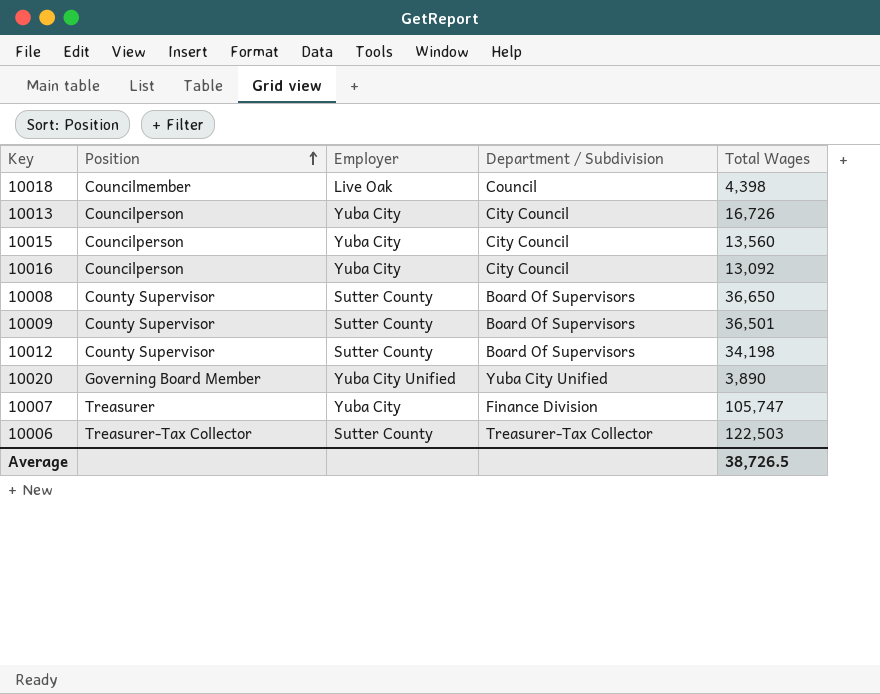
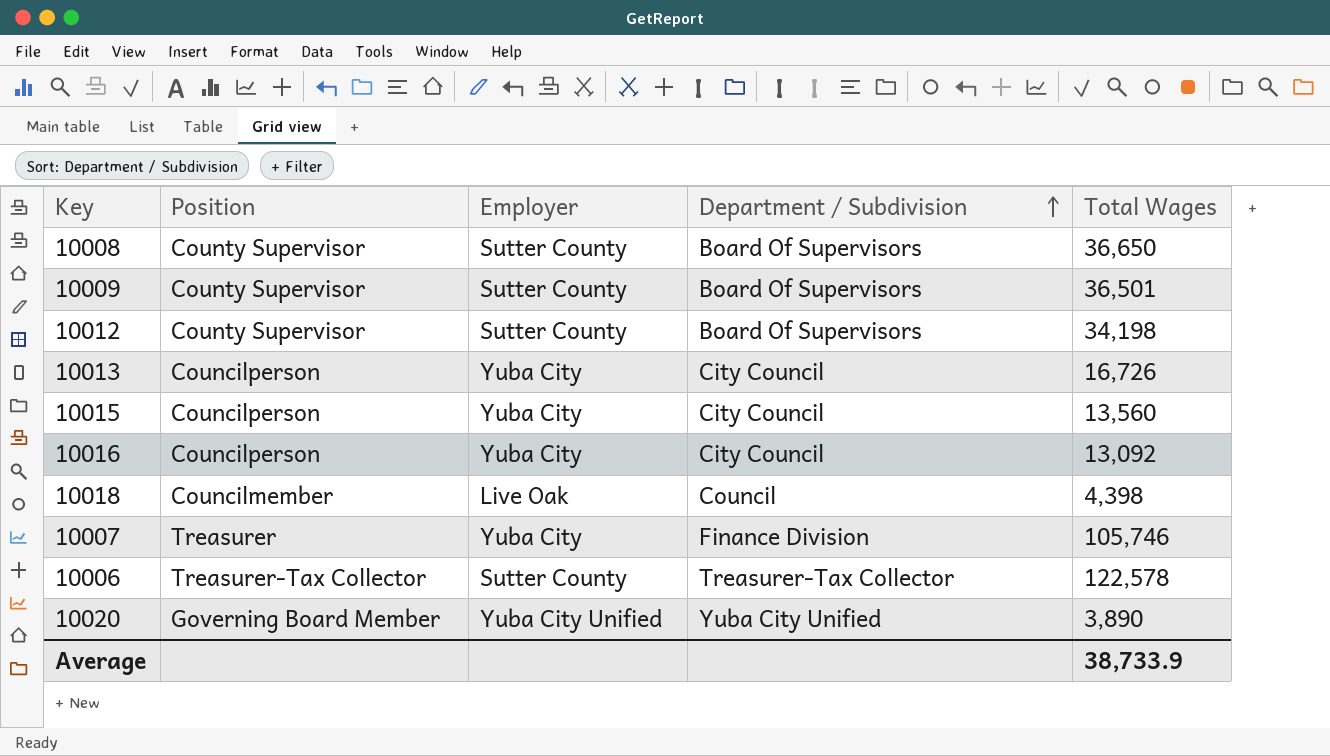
row order: Position ascending -> Department / Subdivision ascending
10007 | Total Wages: 105,747 -> 105,746
10006 | Total Wages: 122,503 -> 122,578
Average | Total Wages: 38,726.5 -> 38,733.9

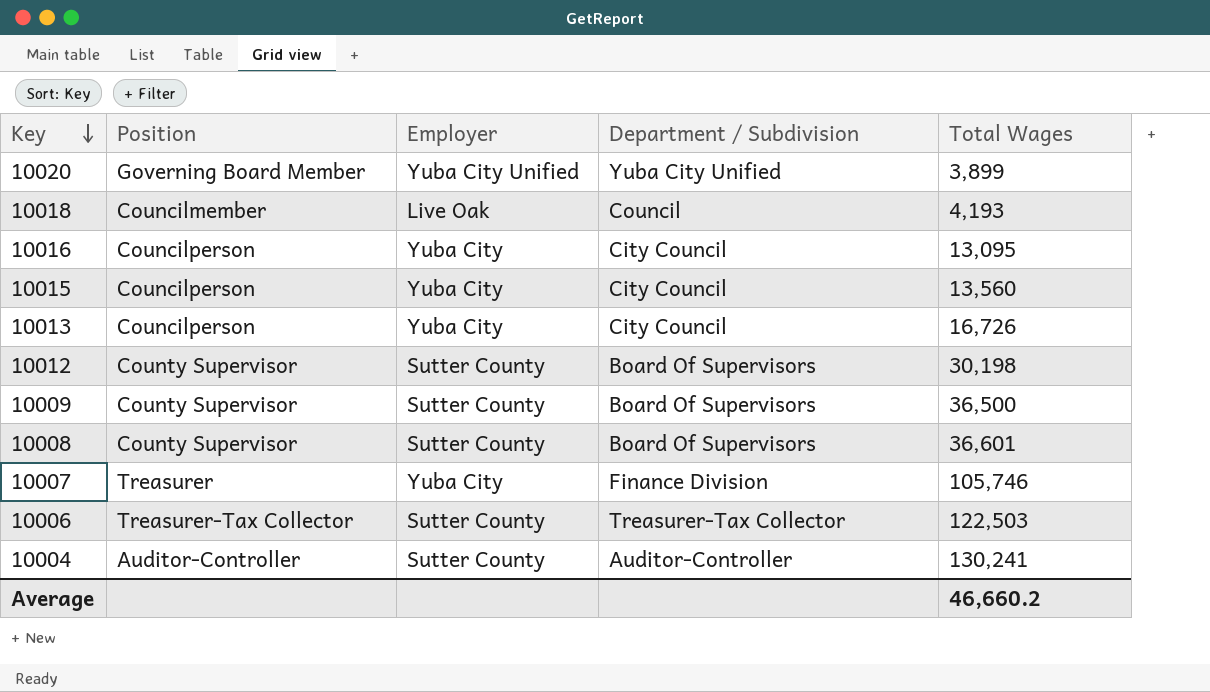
row order: Department / Subdivision ascending -> Key descending
10020 | Total Wages: 3,890 -> 3,899
10018 | Total Wages: 4,398 -> 4,193
10016 | Total Wages: 13,092 -> 13,095
10012 | Total Wages: 34,198 -> 30,198
10009 | Total Wages: 36,501 -> 36,500
10008 | Total Wages: 36,650 -> 36,601
10006 | Total Wages: 122,578 -> 122,503
row 10004: none -> Auditor-Controller | Sutter County | Auditor-Controller | 130,241
Average | Total Wages: 38,733.9 -> 46,660.2

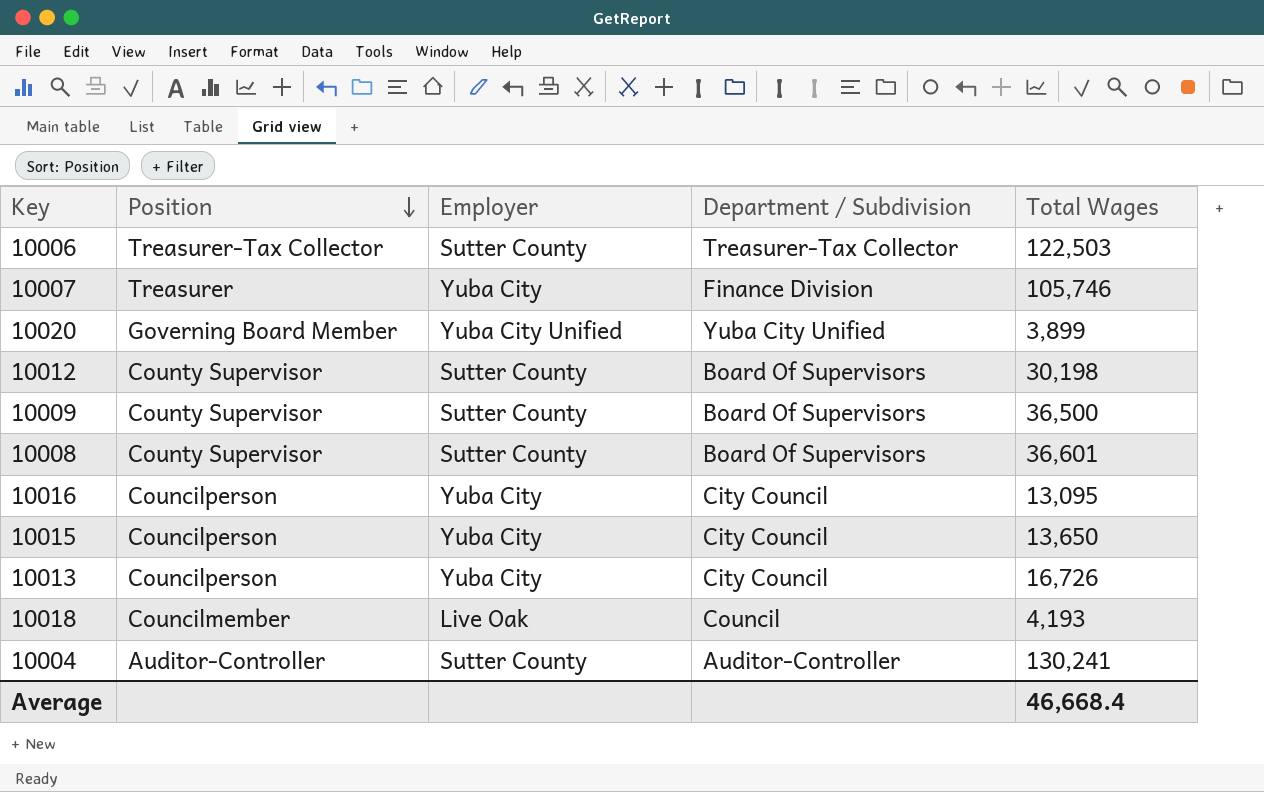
row order: Key descending -> Position descending
10015 | Total Wages: 13,560 -> 13,650
Average | Total Wages: 46,660.2 -> 46,668.4

